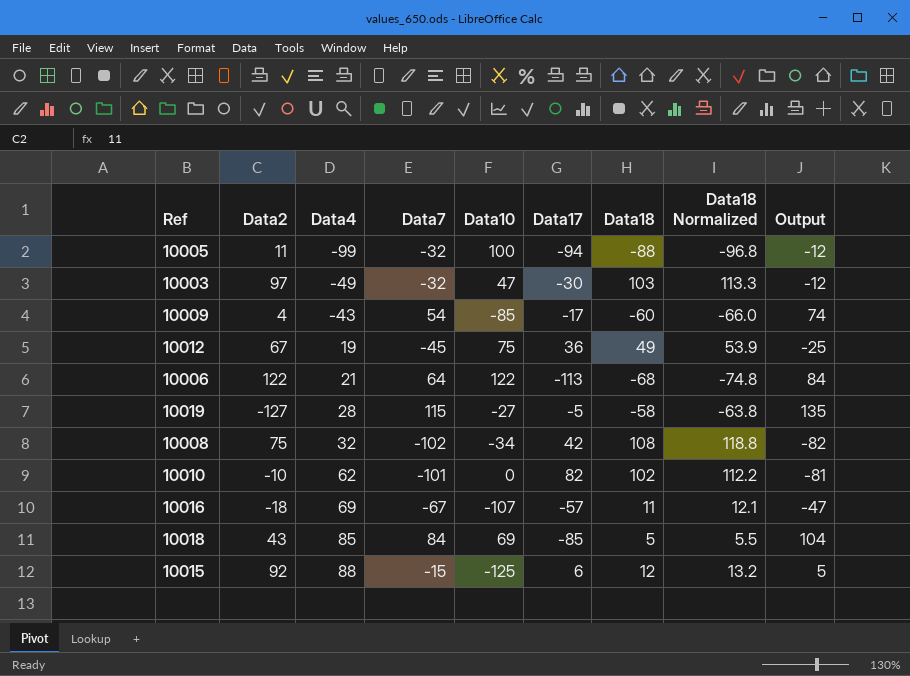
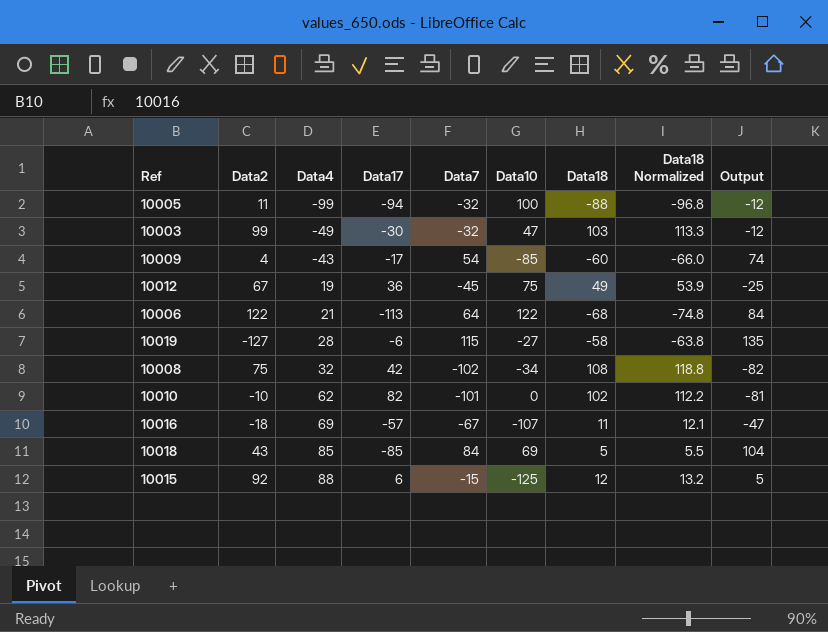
column Data17 | position: 6 -> 4
10003 | Data2: 97 -> 99
10019 | Data17: -5 -> -6

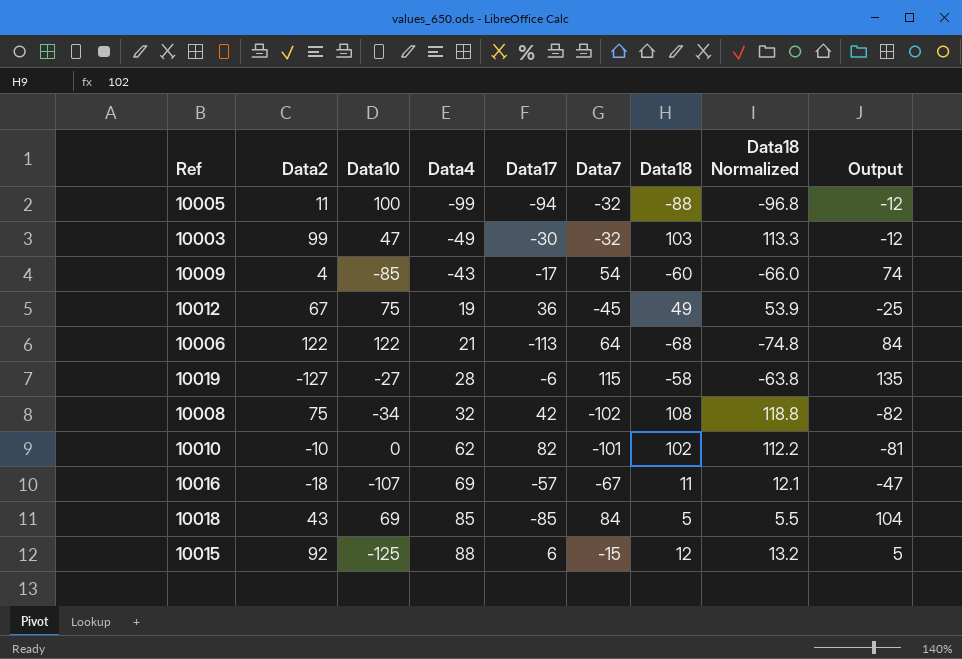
column Data10 | position: 6 -> 3

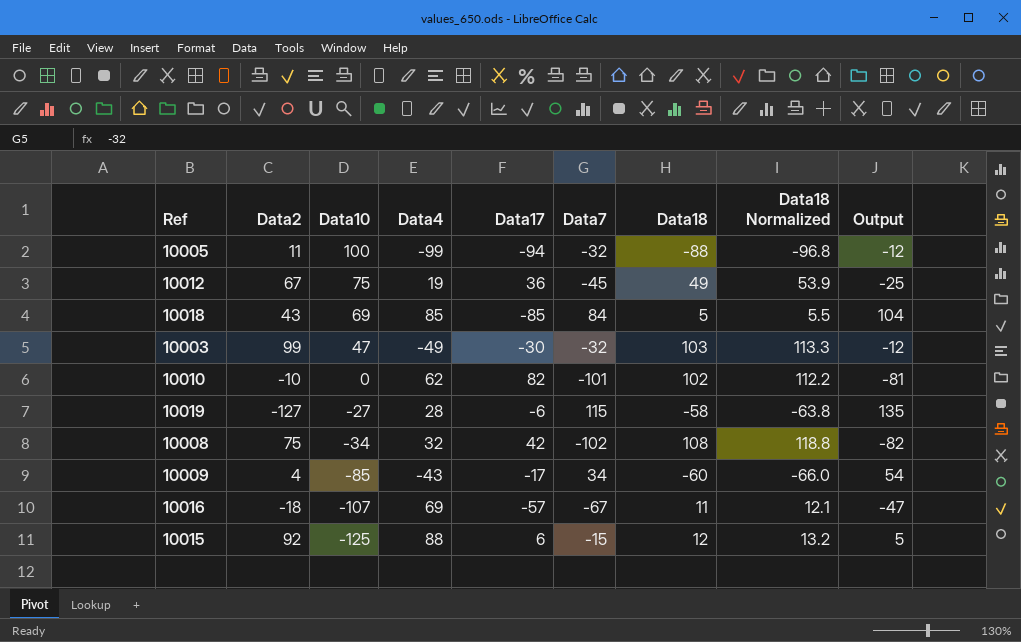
row order: Data4 ascending -> Data10 descending
row 10006: 122 | 122 | 21 | -113 | 64 | -68 | -74.8 | 84 -> none
10009 | Data7: 54 -> 34
10009 | Output: 74 -> 54

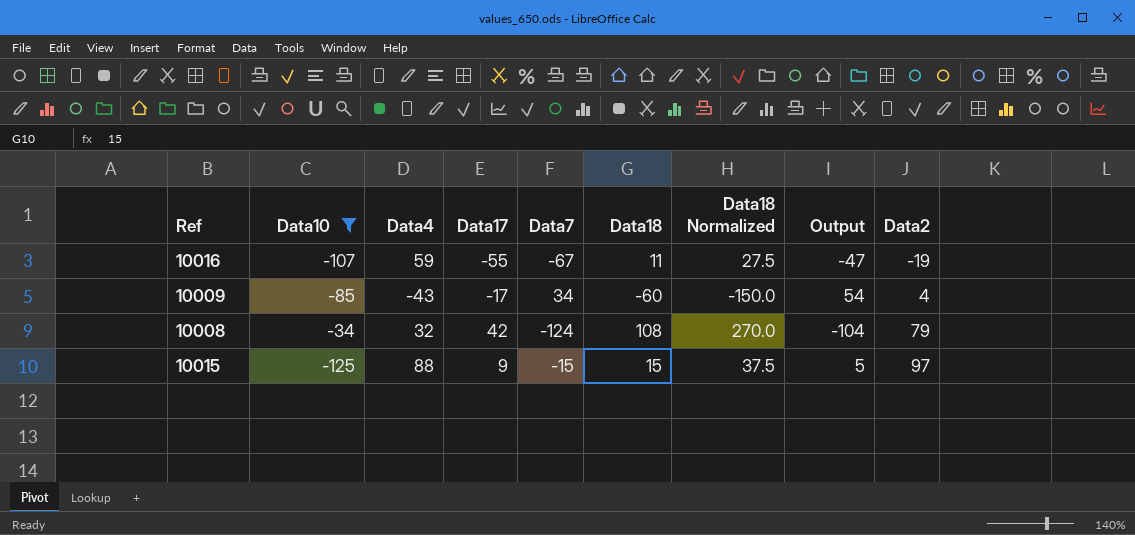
filter: none -> Data10 <= -34
row order: Data10 descending -> Data2 ascending
column Data18 Normalized | formula: [Data18] * 1.1 -> [Data18] * 2.5
column Data2 | position: 2 -> 9
10016 | Data4: 69 -> 59
10016 | Data17: -57 -> -55
10016 | Data2: -18 -> -19
10008 | Data7: -102 -> -124
10008 | Output: -82 -> -104
10008 | Data2: 75 -> 79
10015 | Data17: 6 -> 9
10015 | Data18: 12 -> 15
10015 | Data2: 92 -> 97

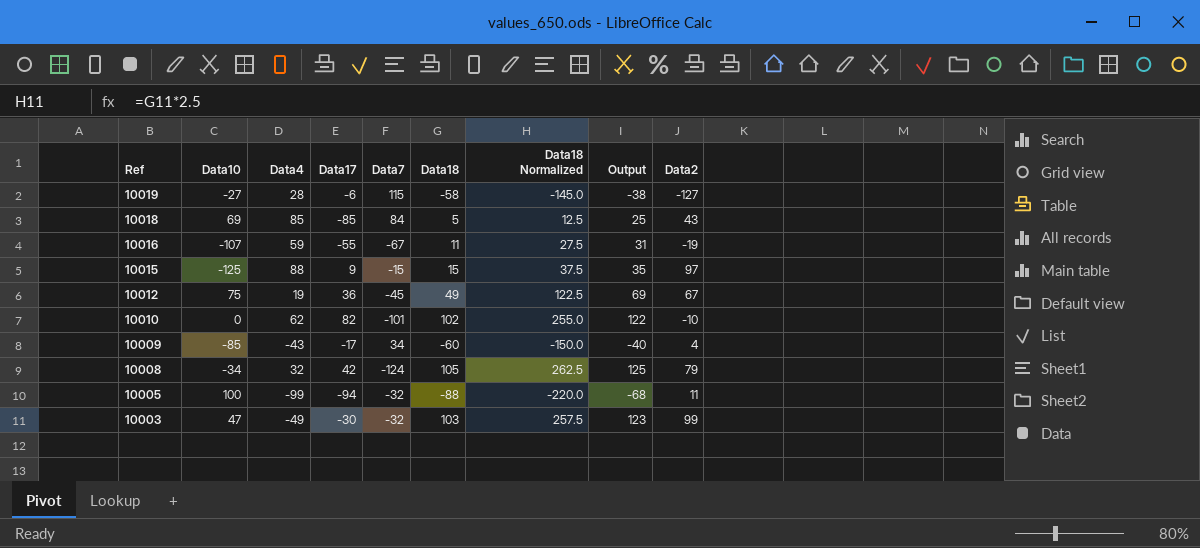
filter: Data10 <= -34 -> none
row order: Data2 ascending -> Ref descending
column Output | formula: [Data7] + 20 -> [Data18] + 20
10008 | Data18: 108 -> 105
10008 | Data18 Normalized: 270.0 -> 262.5

